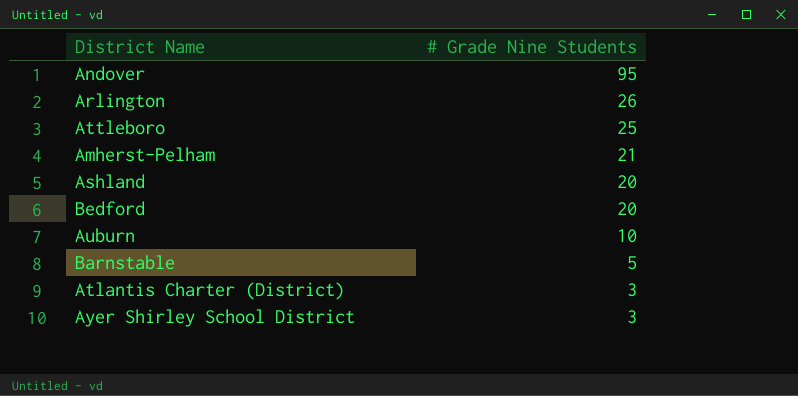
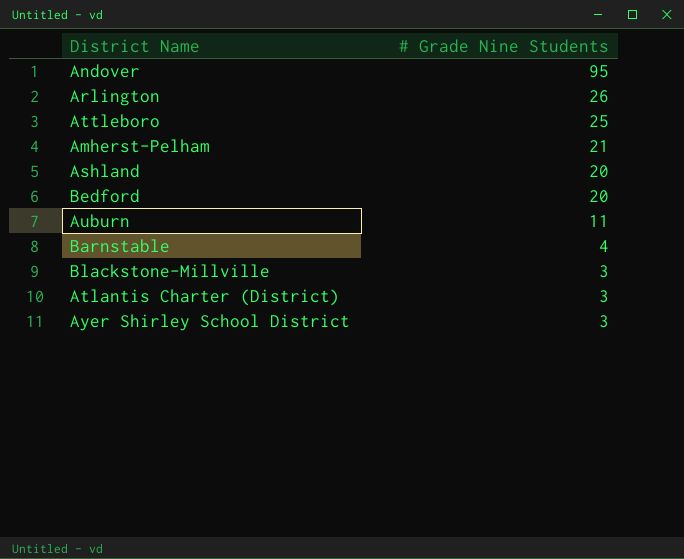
Auburn | # Grade Nine Students: 10 -> 11
Barnstable | # Grade Nine Students: 5 -> 4
row Blackstone-Millville: none -> 3

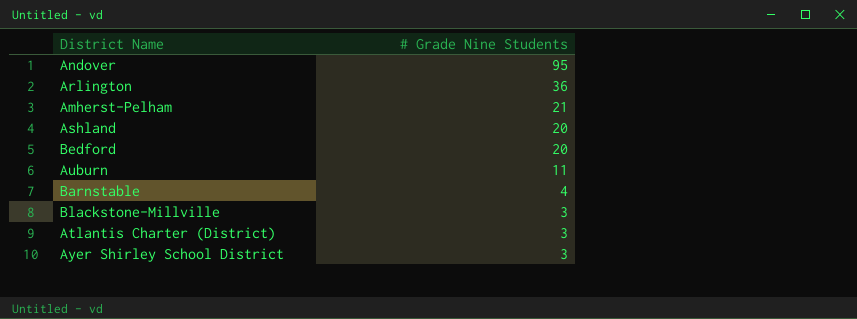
row Attleboro: 25 -> none
Arlington | # Grade Nine Students: 26 -> 36

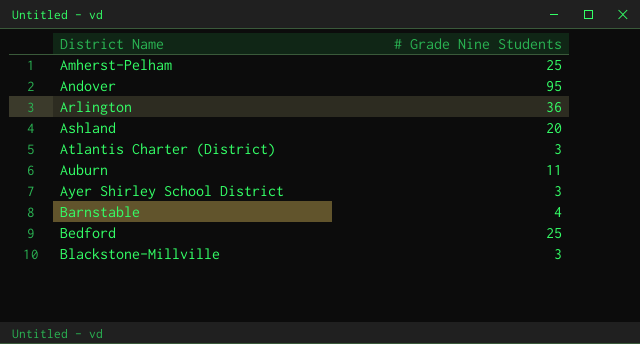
row order: # Grade Nine Students descending -> District Name ascending
Amherst-Pelham | # Grade Nine Students: 21 -> 25
Bedford | # Grade Nine Students: 20 -> 25

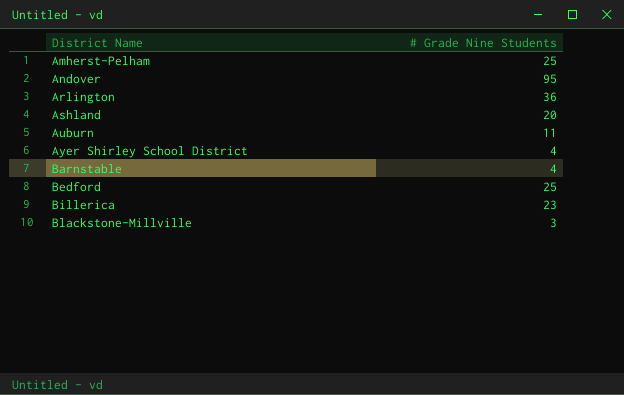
row Atlantis Charter (District): 3 -> none
Ayer Shirley School District | # Grade Nine Students: 3 -> 4
row Billerica: none -> 23

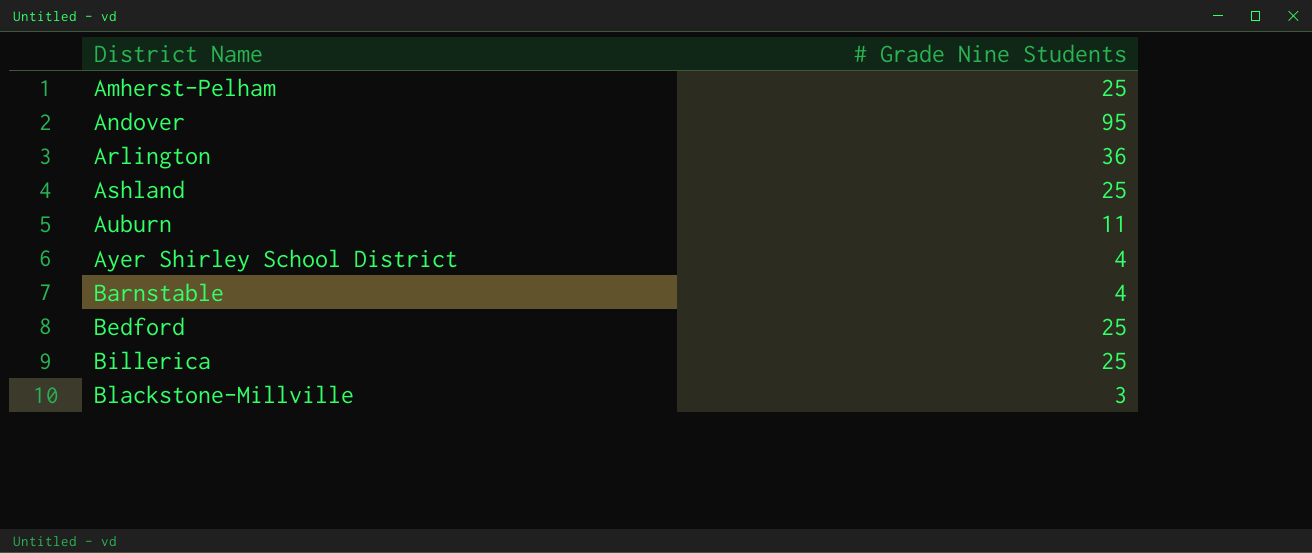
Ashland | # Grade Nine Students: 20 -> 25
Billerica | # Grade Nine Students: 23 -> 25

